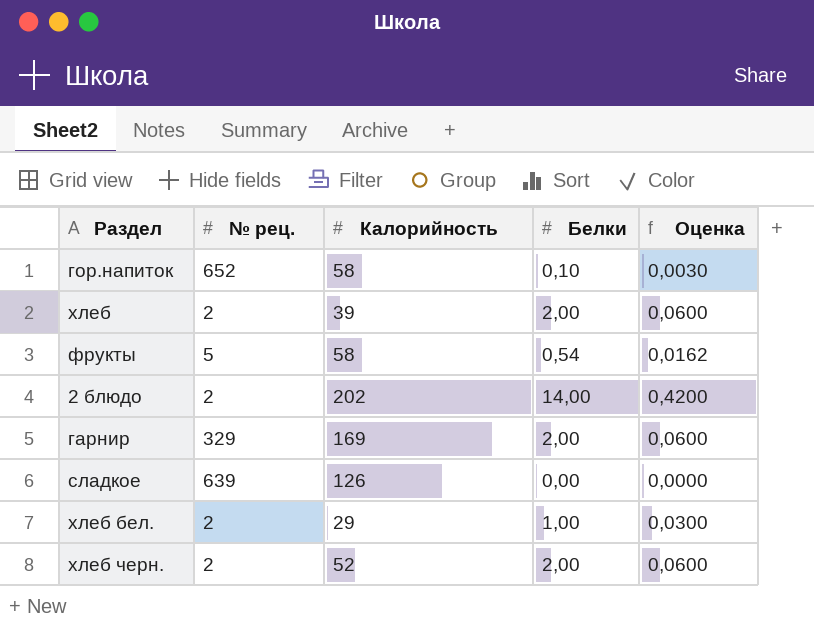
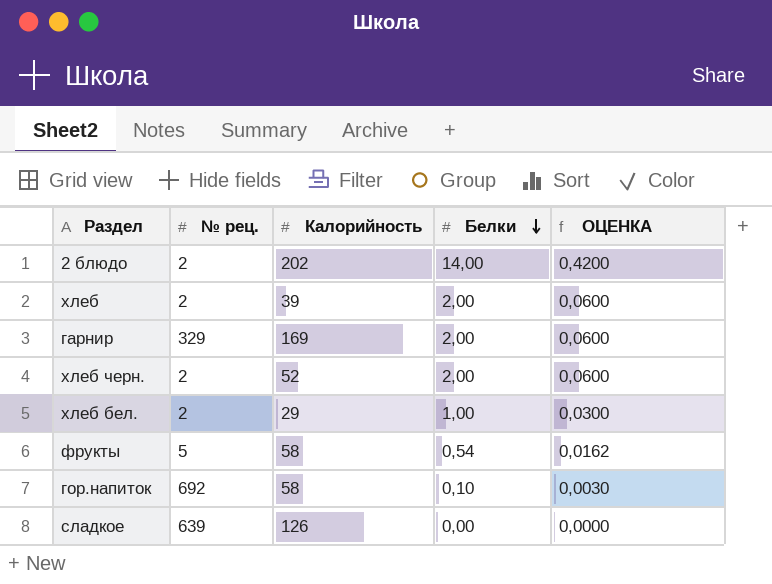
row order: none -> Белки descending
column name: Оценка -> ОЦЕНКА
гор.напиток | № рец.: 652 -> 692

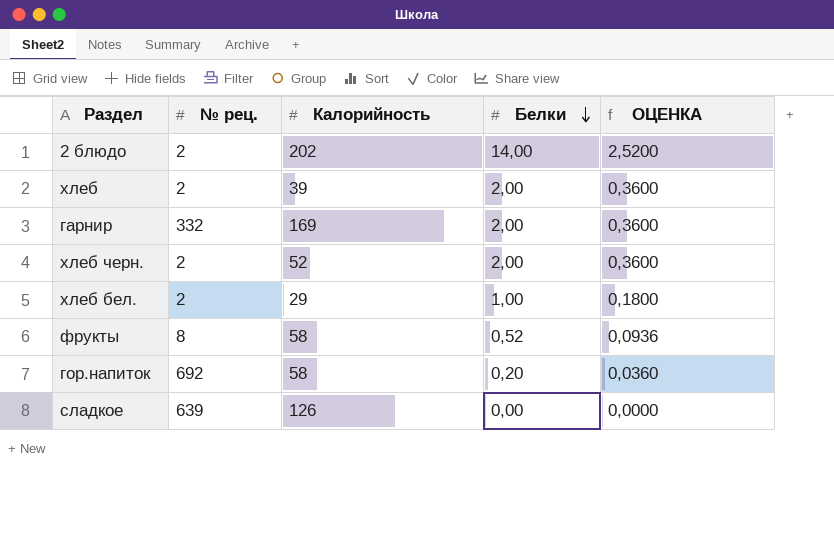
column ОЦЕНКА | formula: [Белки] * 0,03 -> [Белки] * 0,18
гарнир | № рец.: 329 -> 332
фрукты | № рец.: 5 -> 8
фрукты | Белки: 0,54 -> 0,52
гор.напиток | Белки: 0,10 -> 0,20

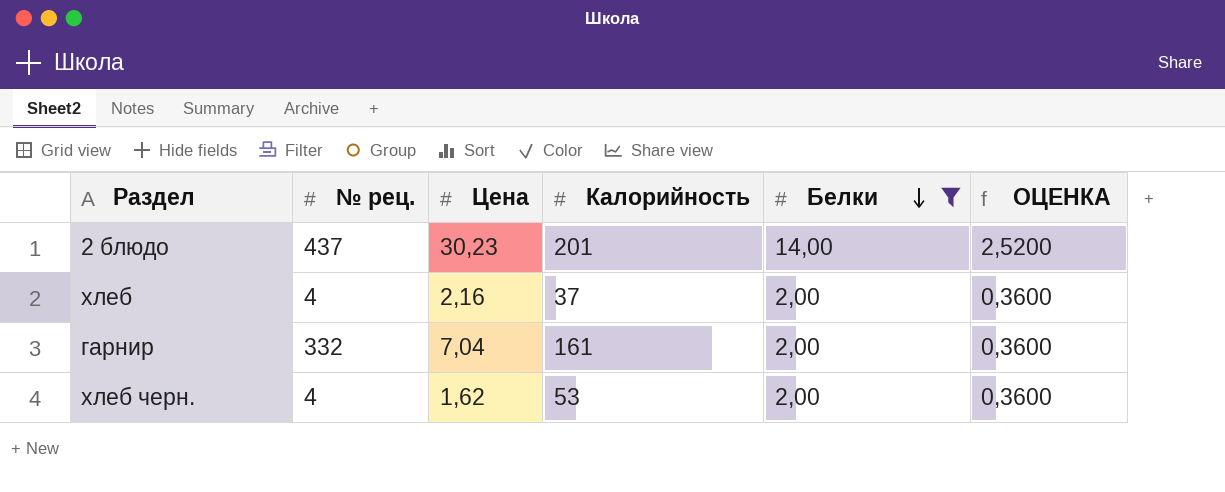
filter: none -> Белки >= 2,00
column Цена | position: none -> 3
2 блюдо | № рец.: 2 -> 437
2 блюдо | Калорийность: 202 -> 201
хлеб | № рец.: 2 -> 4
хлеб | Калорийность: 39 -> 37
гарнир | Калорийность: 169 -> 161
хлеб черн. | № рец.: 2 -> 4
хлеб черн. | Калорийность: 52 -> 53

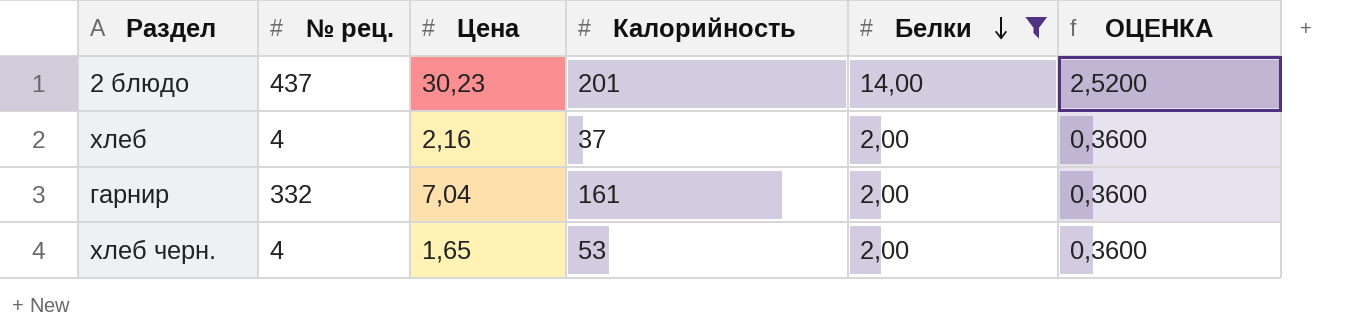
хлеб черн. | Цена: 1,62 -> 1,65

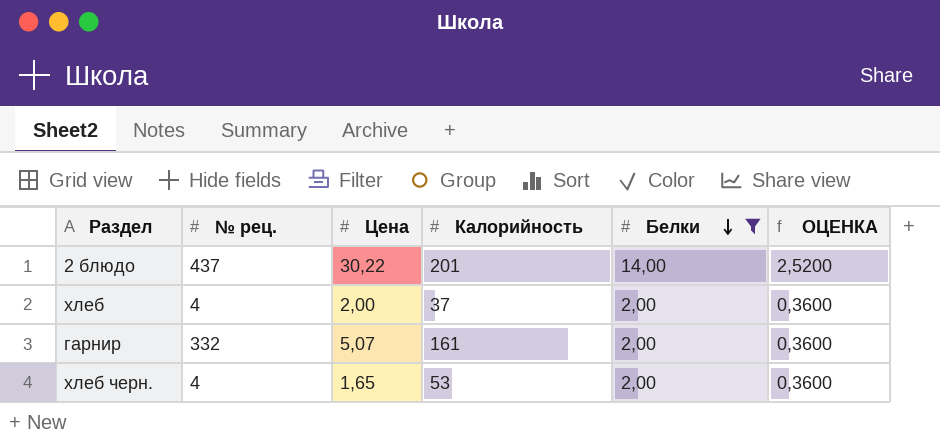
2 блюдо | Цена: 30,23 -> 30,22
хлеб | Цена: 2,16 -> 2,00
гарнир | Цена: 7,04 -> 5,07

